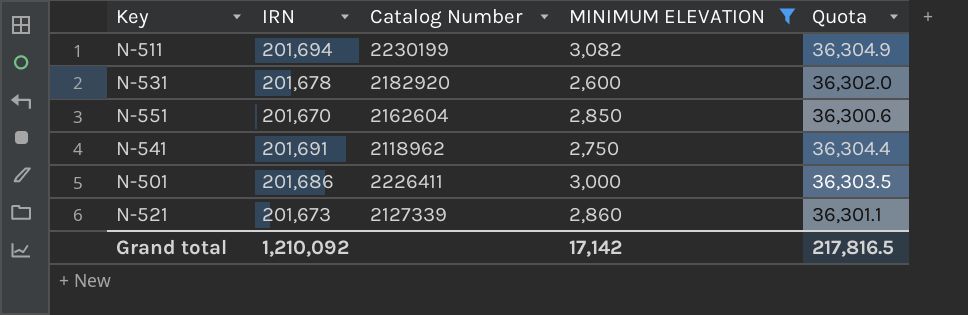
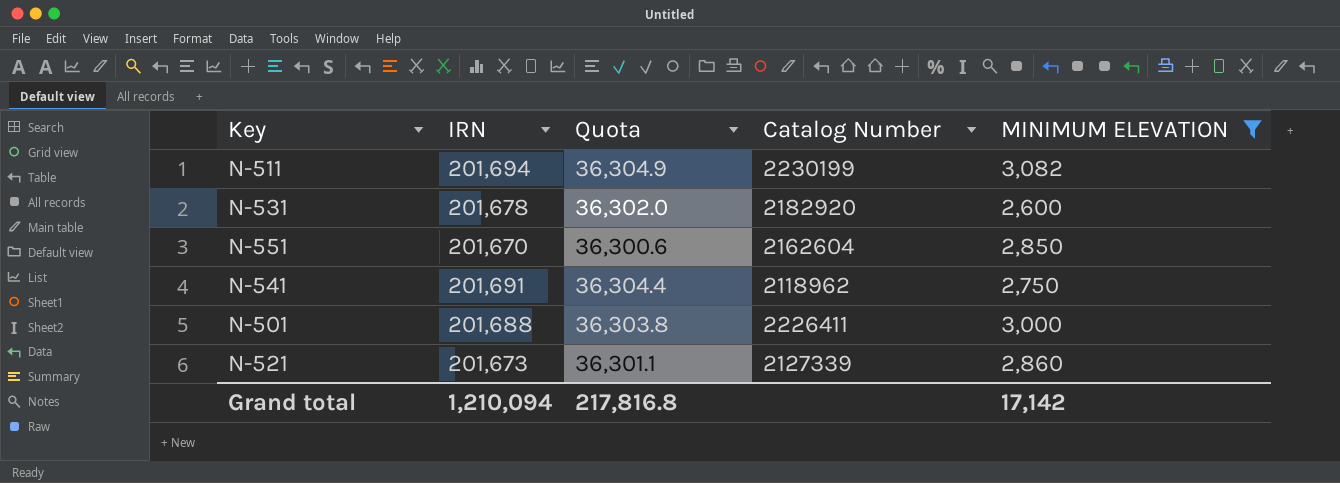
column Quota | position: 5 -> 3
N-501 | IRN: 201,686 -> 201,688
N-501 | Quota: 36,303.5 -> 36,303.8
Grand total | IRN: 1,210,092 -> 1,210,094
Grand total | Quota: 217,816.5 -> 217,816.8

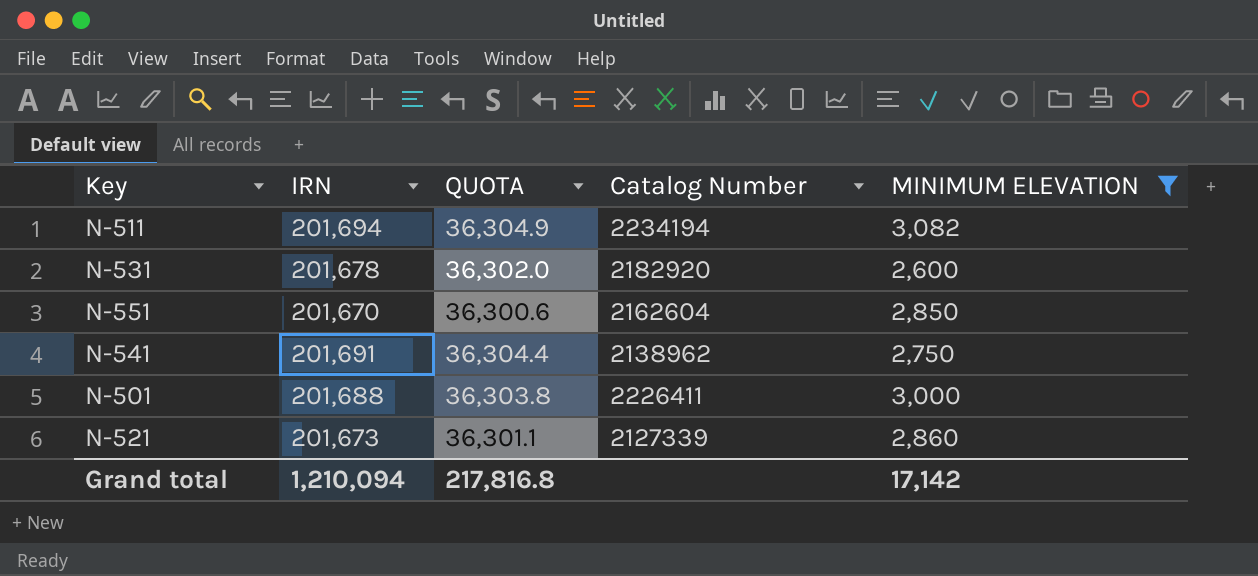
column name: Quota -> QUOTA
N-511 | Catalog Number: 2230199 -> 2234194
N-541 | Catalog Number: 2118962 -> 2138962

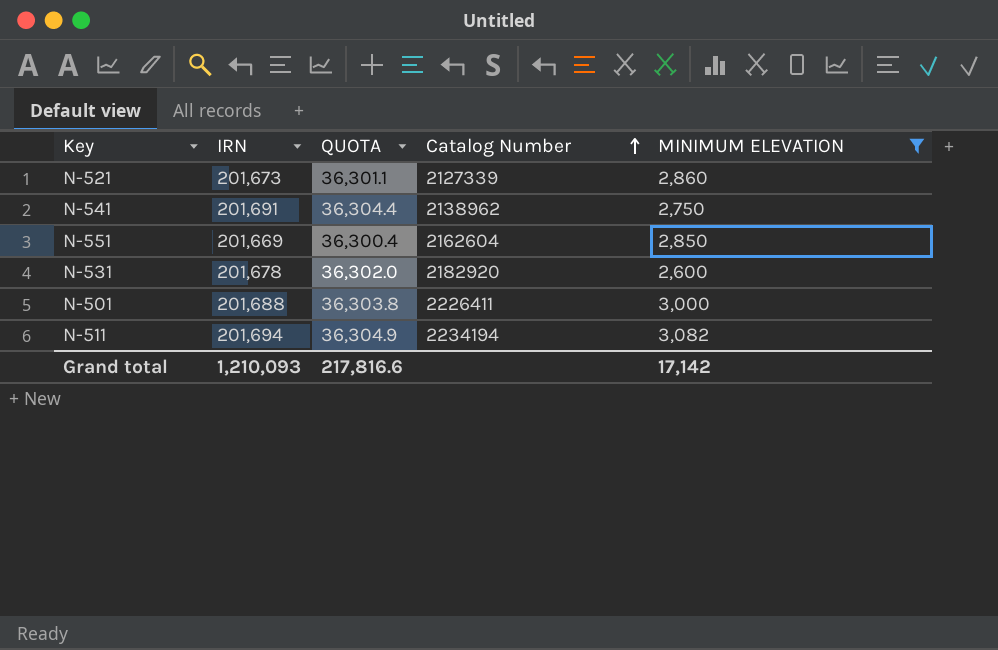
row order: none -> Catalog Number ascending
N-551 | IRN: 201,670 -> 201,669
N-551 | QUOTA: 36,300.6 -> 36,300.4
Grand total | IRN: 1,210,094 -> 1,210,093
Grand total | QUOTA: 217,816.8 -> 217,816.6

